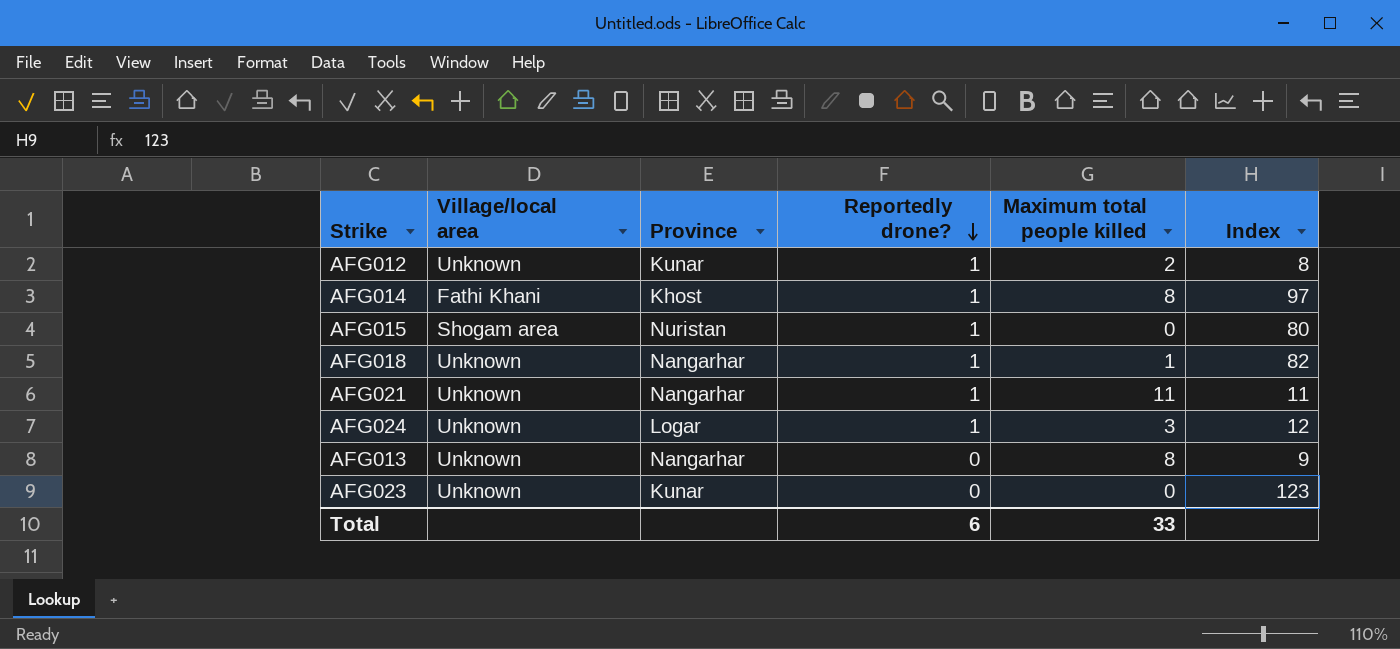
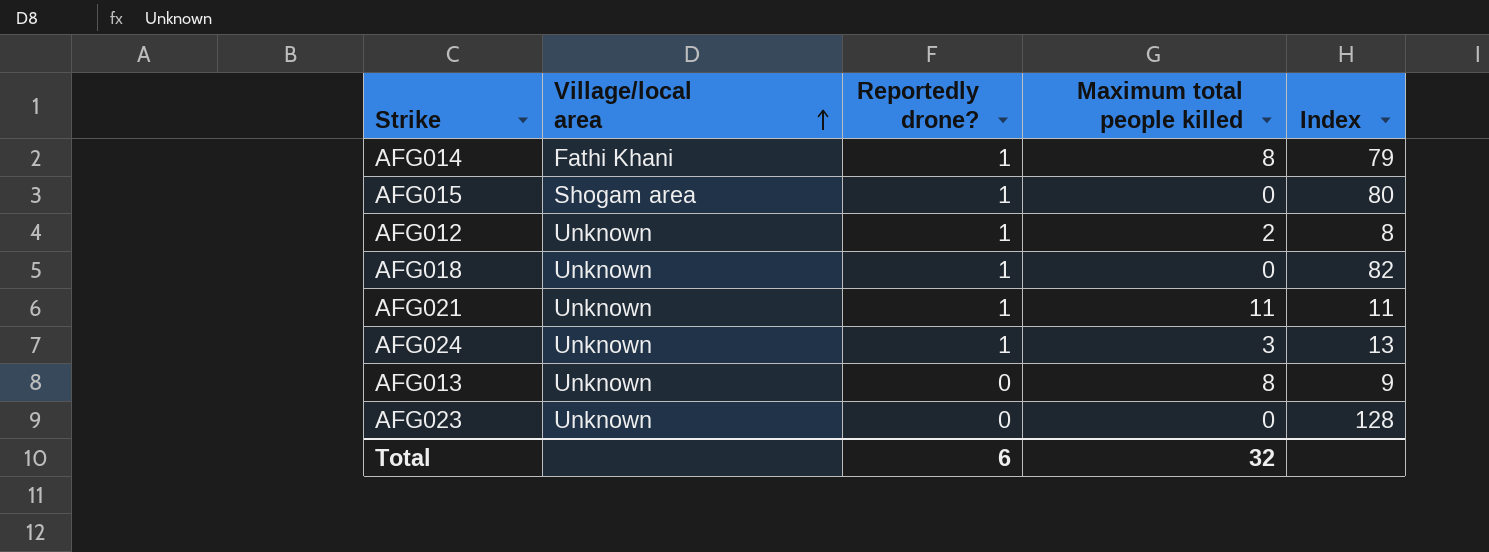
row order: Reportedly drone? descending -> Village/local area ascending
column Province | position: 3 -> none
AFG014 | Index: 97 -> 79
AFG018 | Maximum total people killed: 1 -> 0
AFG024 | Index: 12 -> 13
AFG023 | Index: 123 -> 128
Total | Maximum total people killed: 33 -> 32

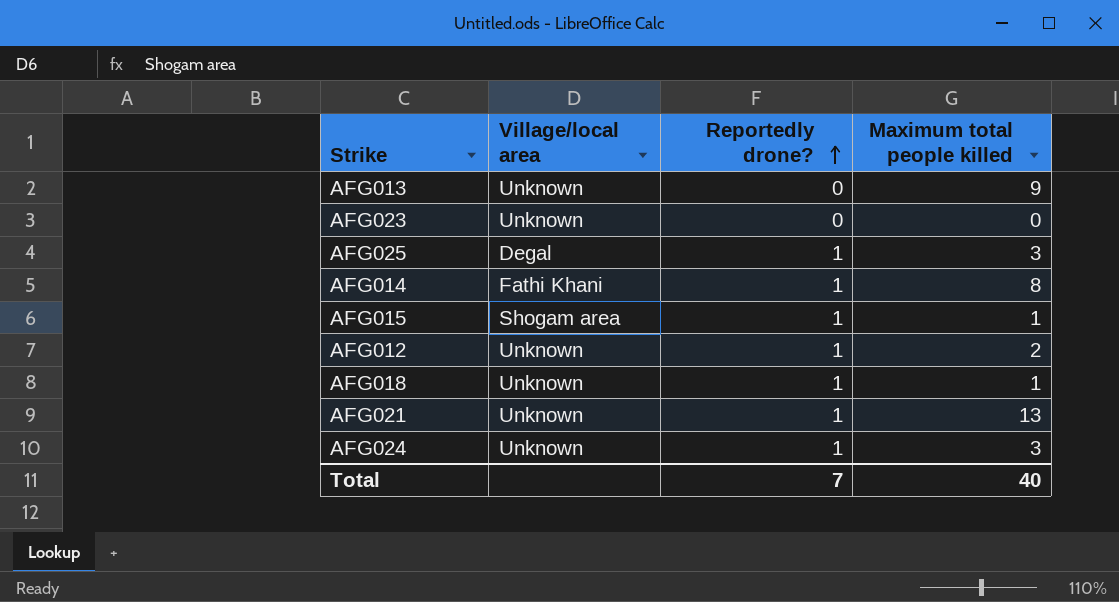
row order: Village/local area ascending -> Reportedly drone? ascending
column Index | position: 5 -> none
AFG013 | Maximum total people killed: 8 -> 9
row AFG025: none -> Degal | 1 | 3
AFG015 | Maximum total people killed: 0 -> 1
AFG018 | Maximum total people killed: 0 -> 1
AFG021 | Maximum total people killed: 11 -> 13
Total | Reportedly drone?: 6 -> 7
Total | Maximum total people killed: 32 -> 40

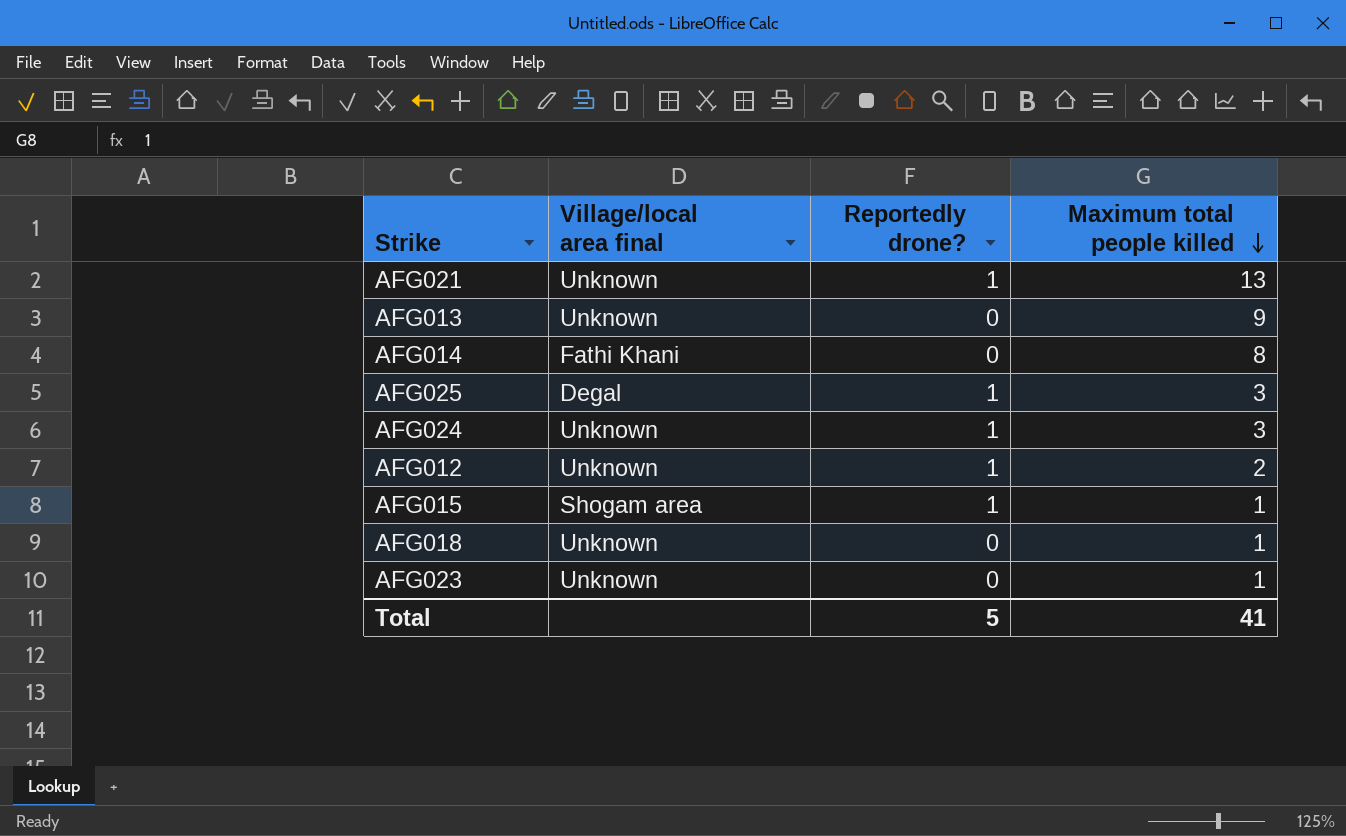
row order: Reportedly drone? ascending -> Maximum total people killed descending
column name: Village/local area -> Village/local area final
AFG014 | Reportedly drone?: 1 -> 0
AFG018 | Reportedly drone?: 1 -> 0
AFG023 | Maximum total people killed: 0 -> 1
Total | Reportedly drone?: 7 -> 5
Total | Maximum total people killed: 40 -> 41

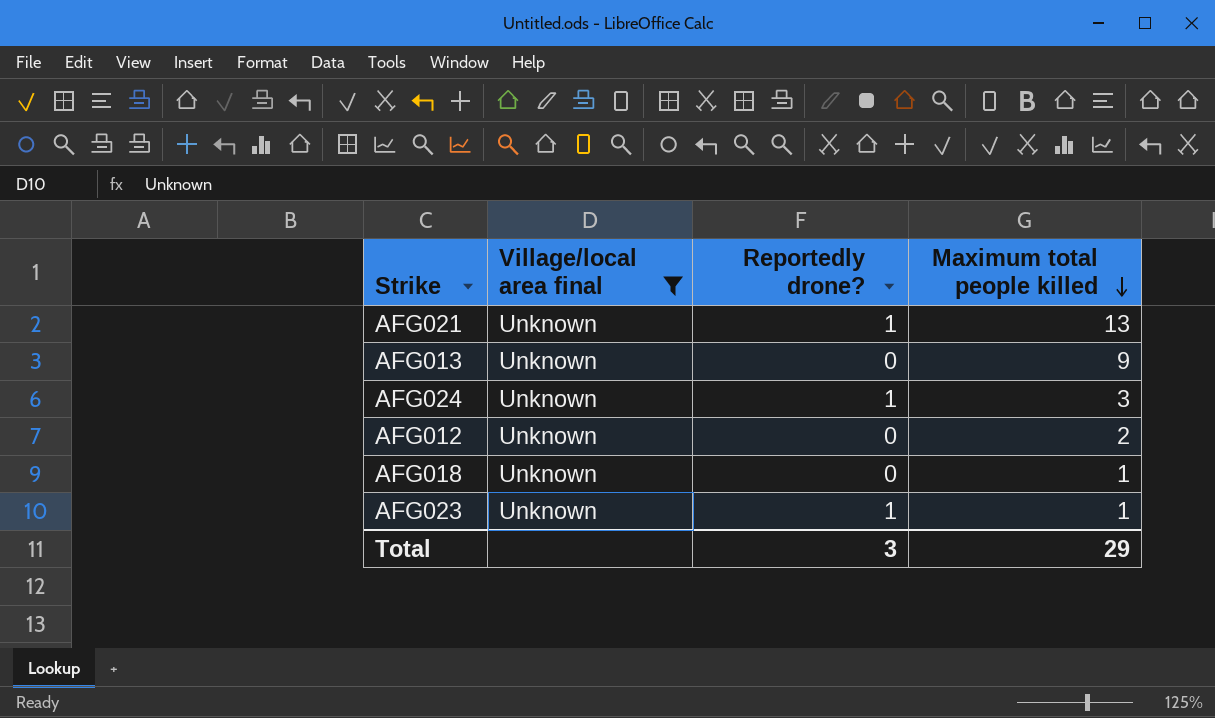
filter: none -> Village/local area final = Unknown
AFG012 | Reportedly drone?: 1 -> 0
AFG023 | Reportedly drone?: 0 -> 1
Total | Reportedly drone?: 5 -> 3
Total | Maximum total people killed: 41 -> 29

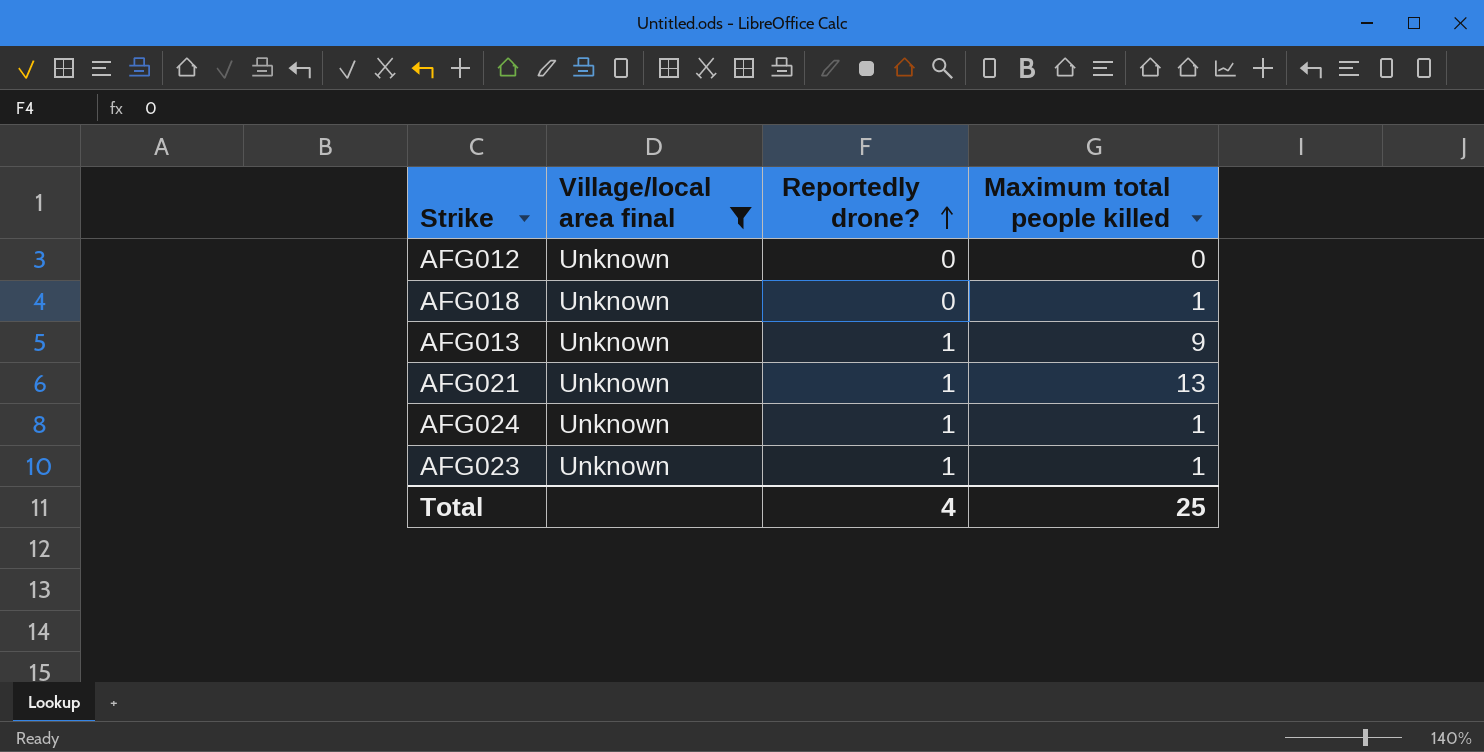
row order: Maximum total people killed descending -> Reportedly drone? ascending
AFG012 | Maximum total people killed: 2 -> 0
AFG013 | Reportedly drone?: 0 -> 1
AFG024 | Maximum total people killed: 3 -> 1
Total | Reportedly drone?: 3 -> 4
Total | Maximum total people killed: 29 -> 25

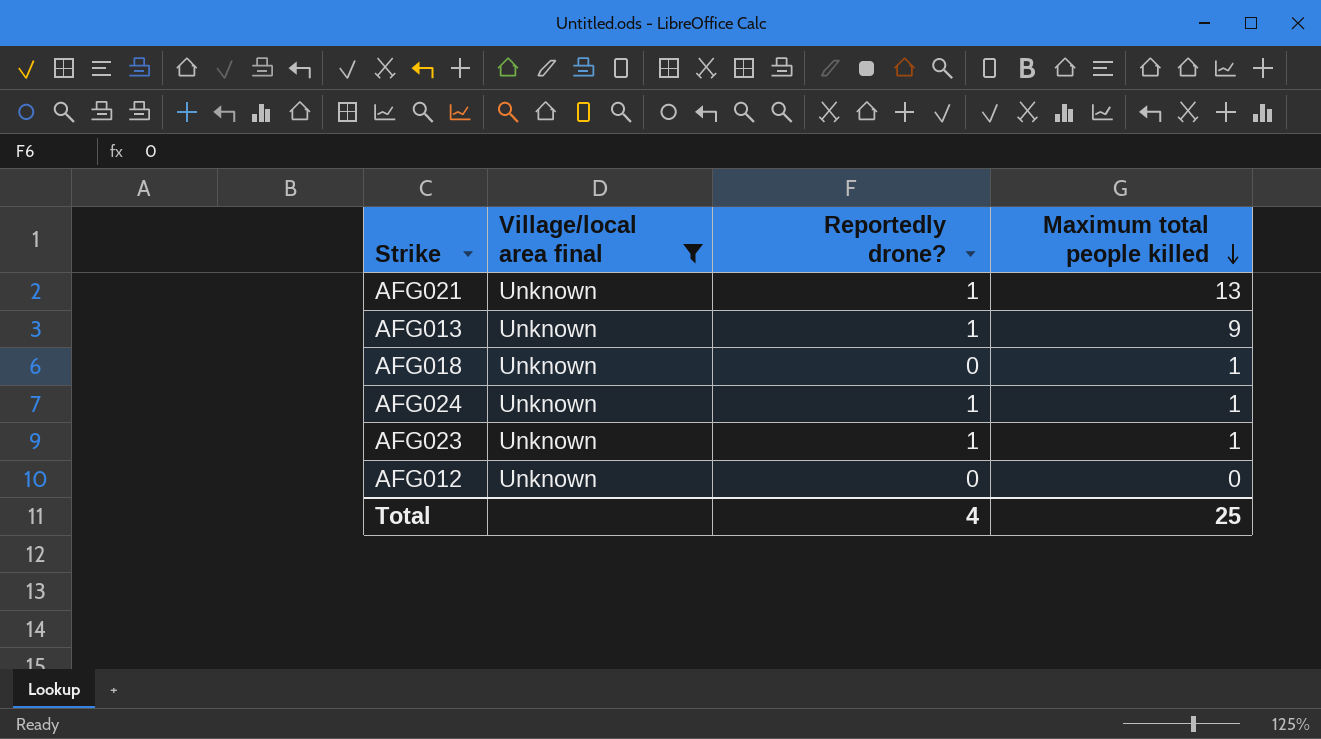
row order: Reportedly drone? ascending -> Maximum total people killed descending

